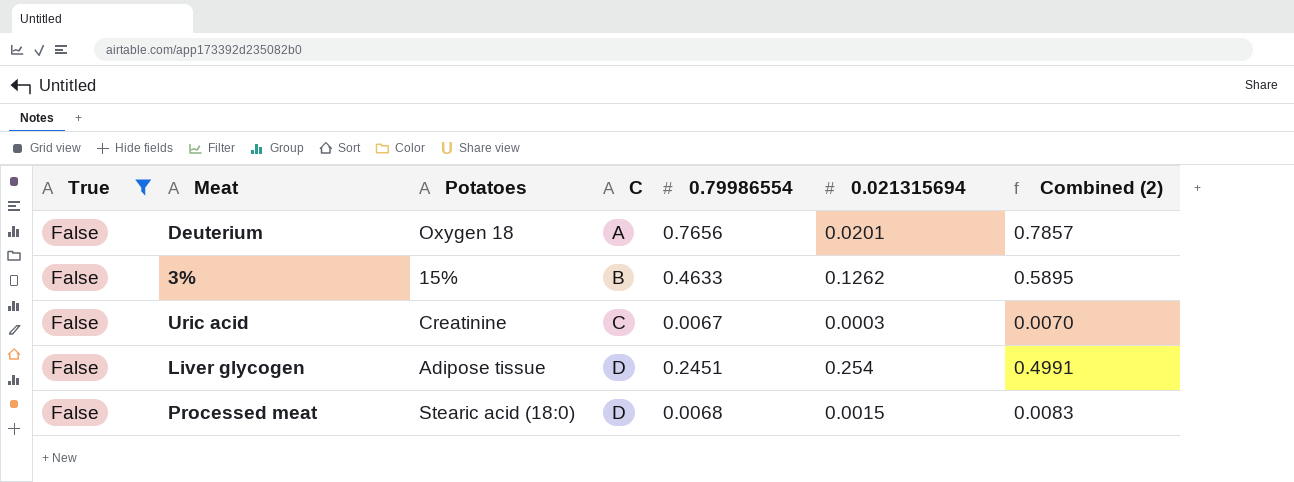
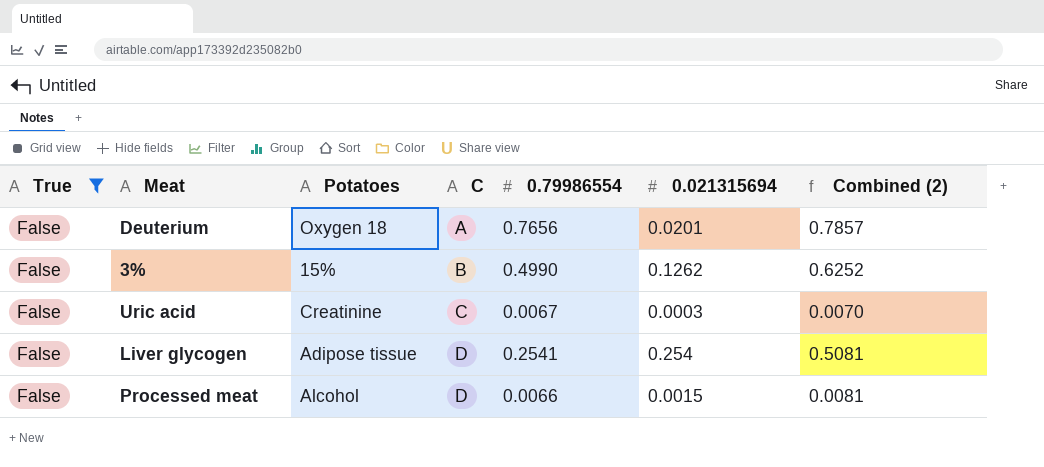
3% | 0.79986554: 0.4633 -> 0.4990
3% | Combined (2): 0.5895 -> 0.6252
Liver glycogen | 0.79986554: 0.2451 -> 0.2541
Liver glycogen | Combined (2): 0.4991 -> 0.5081
Processed meat | Potatoes: Stearic acid (18:0) -> Alcohol
Processed meat | 0.79986554: 0.0068 -> 0.0066
Processed meat | Combined (2): 0.0083 -> 0.0081

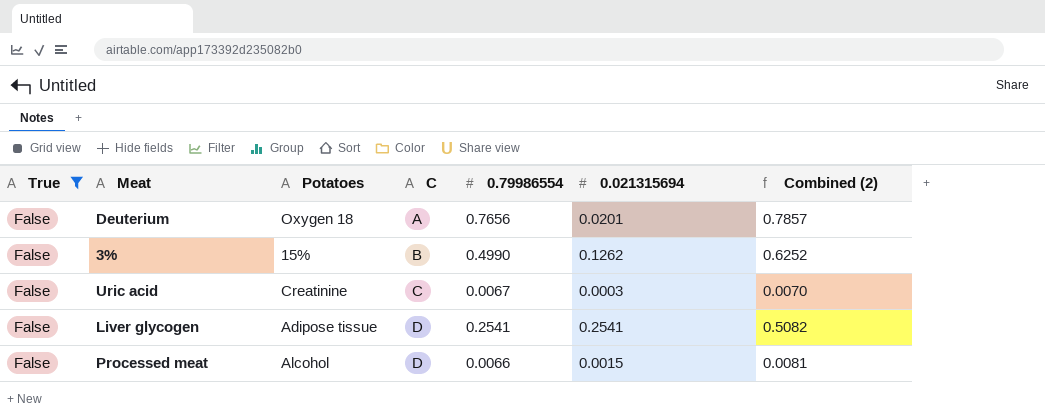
Liver glycogen | 0.021315694: 0.254 -> 0.2541
Liver glycogen | Combined (2): 0.5081 -> 0.5082

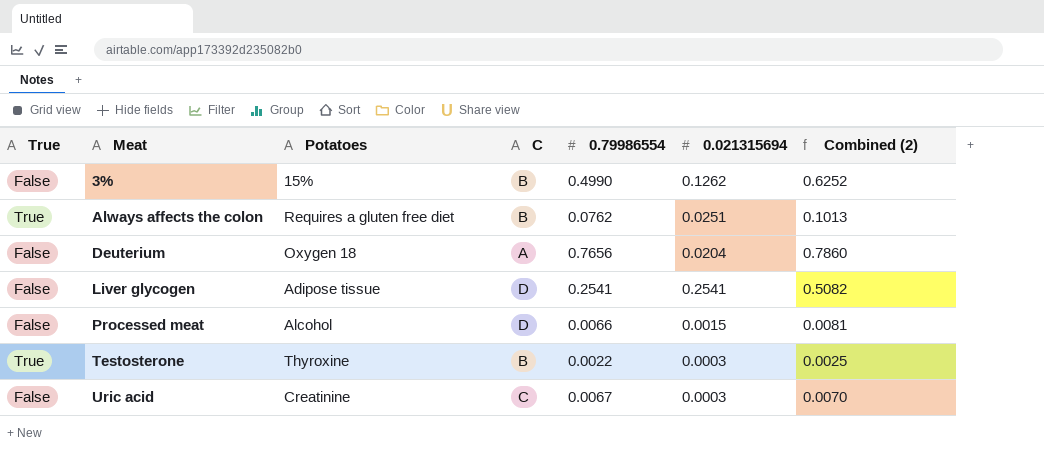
filter: True = False -> none
row order: C ascending -> Meat ascending
Deuterium | 0.021315694: 0.0201 -> 0.0204
Deuterium | Combined (2): 0.7857 -> 0.7860

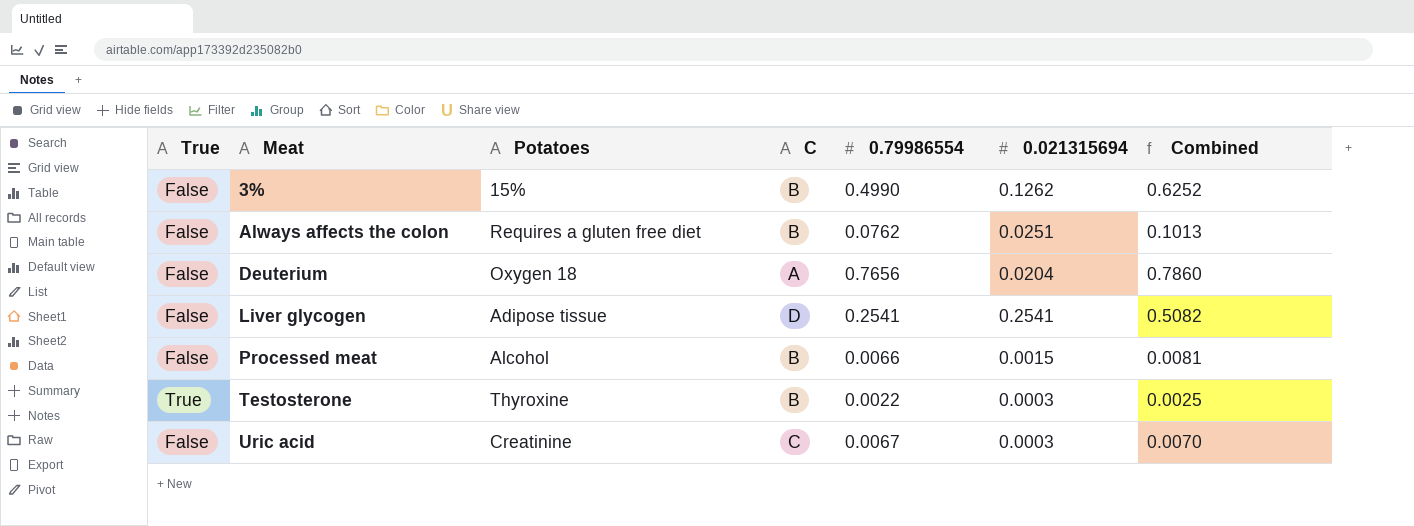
column name: Combined (2) -> Combined
Always affects the colon | True: True -> False
Processed meat | C: D -> B

